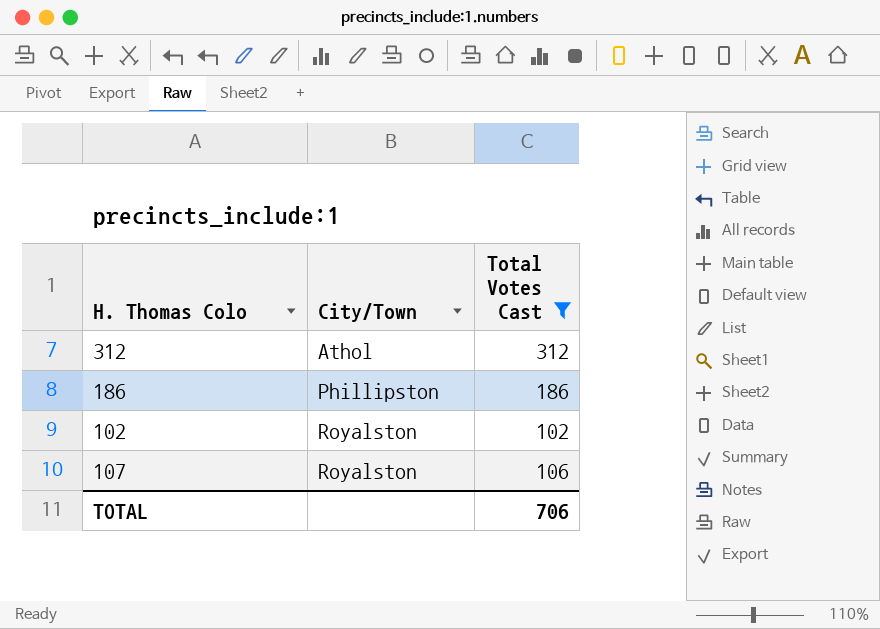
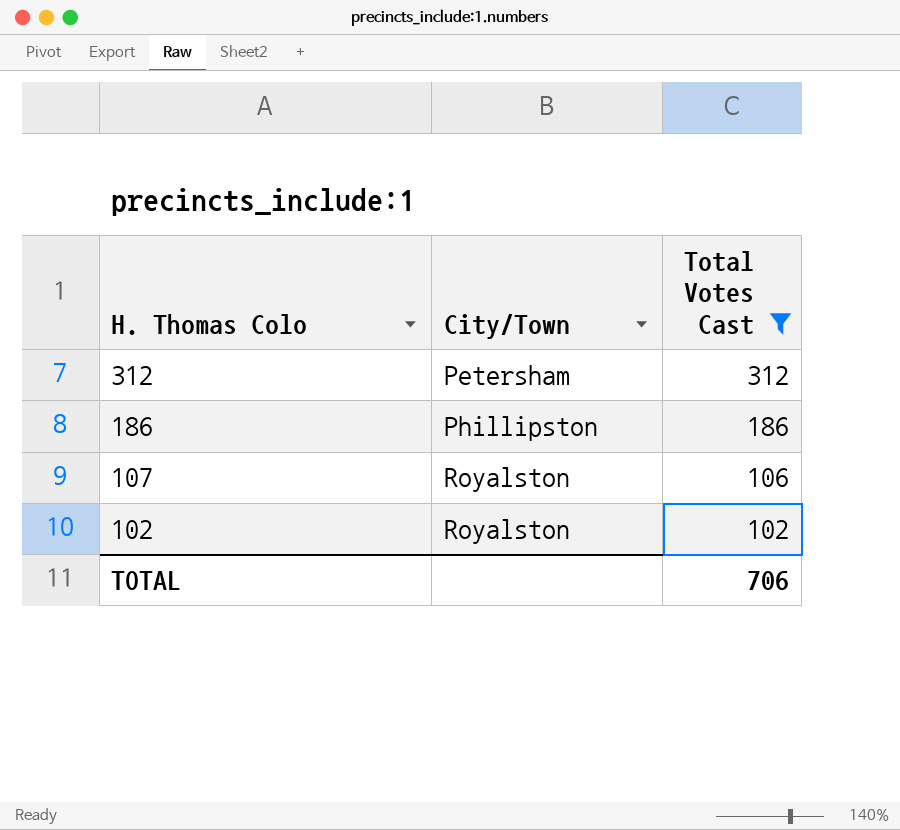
row order: City/Town ascending -> H. Thomas Colo descending
312 | City/Town: Athol -> Petersham

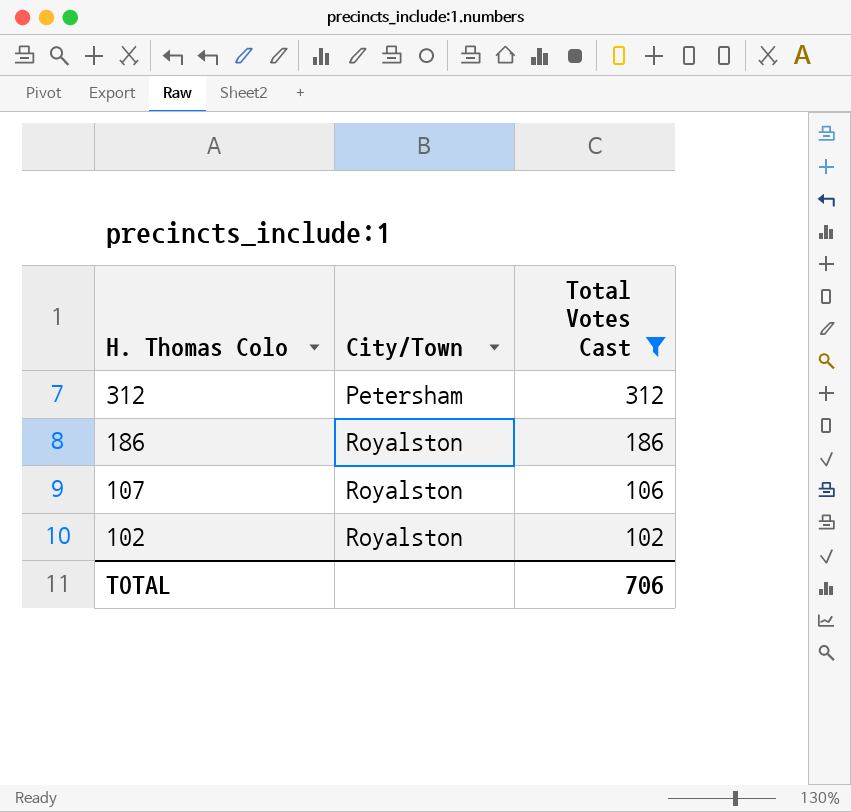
186 | City/Town: Phillipston -> Royalston

